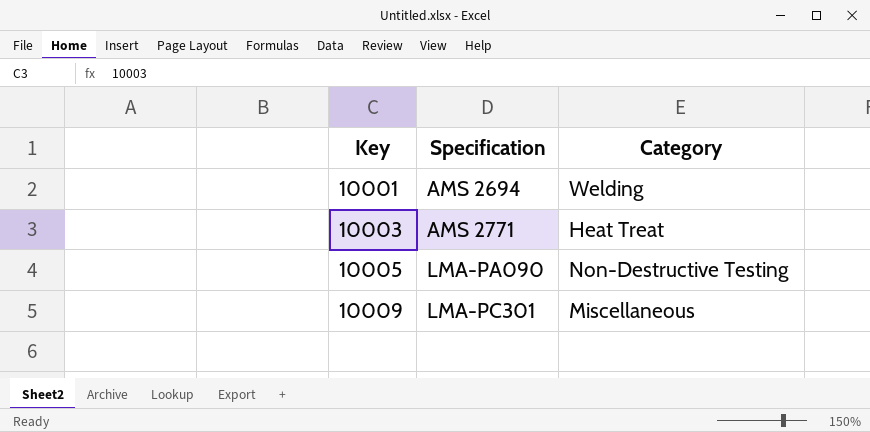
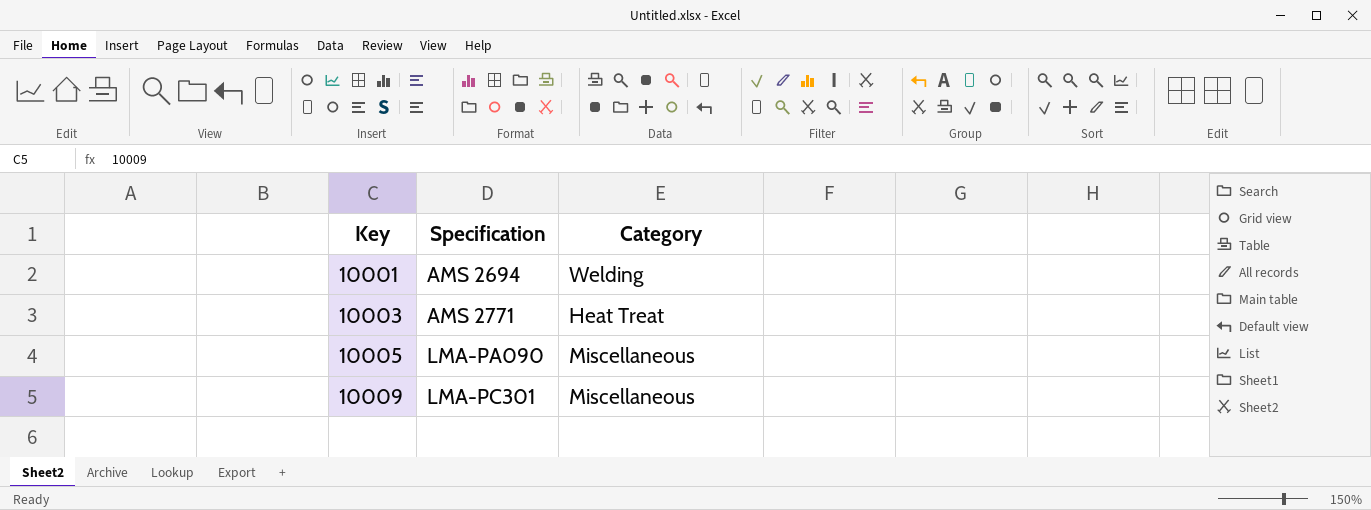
10005 | Category: Non-Destructive Testing -> Miscellaneous

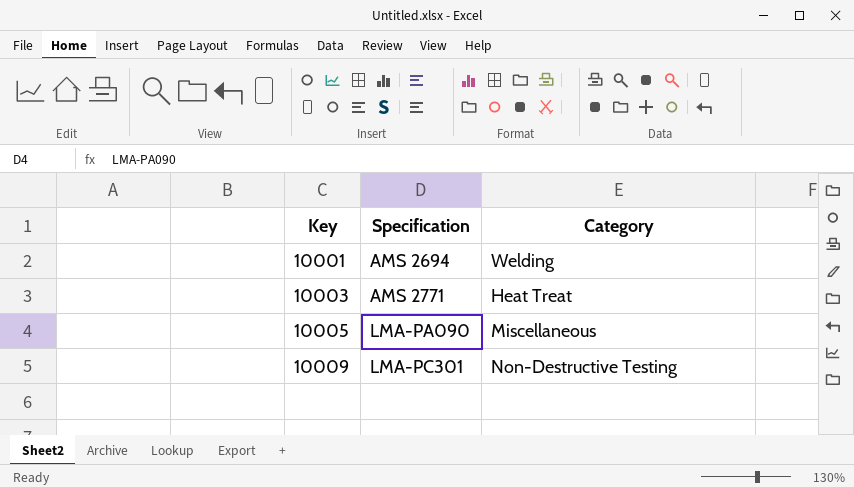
10009 | Category: Miscellaneous -> Non-Destructive Testing

